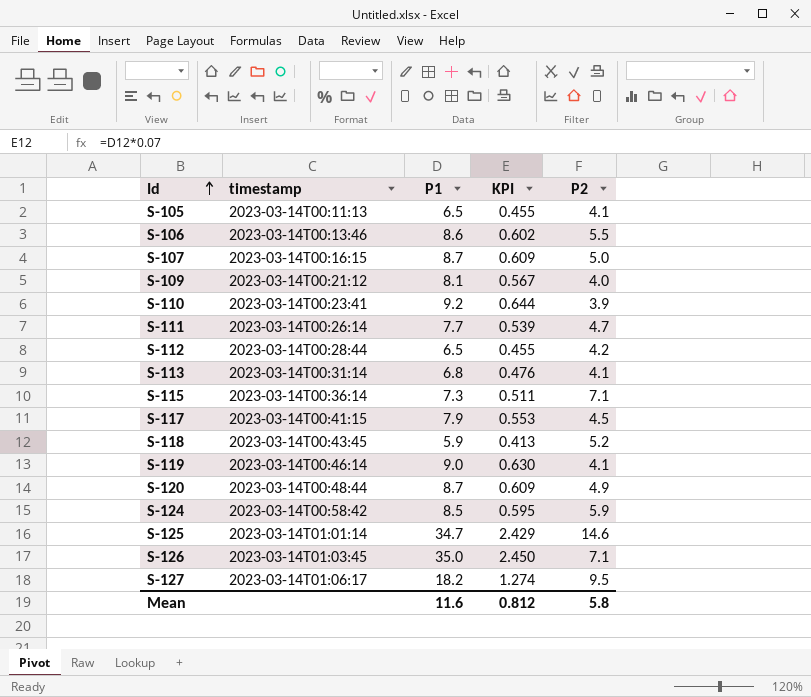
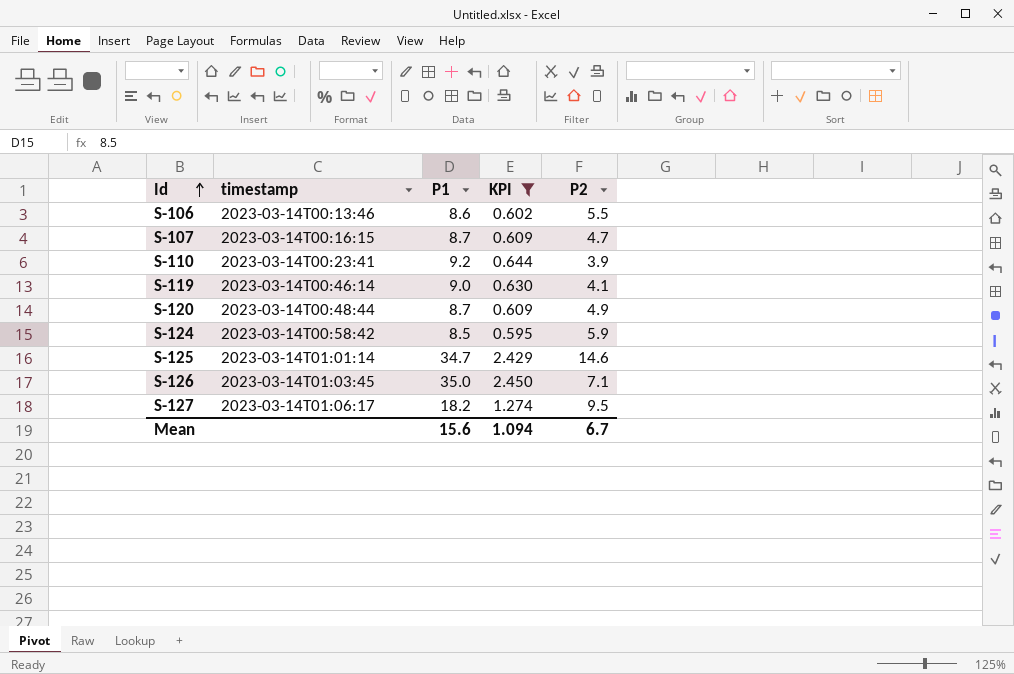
filter: none -> KPI >= 0.595
S-107 | P2: 5.0 -> 4.7
Mean | P1: 11.6 -> 15.6
Mean | KPI: 0.812 -> 1.094
Mean | P2: 5.8 -> 6.7

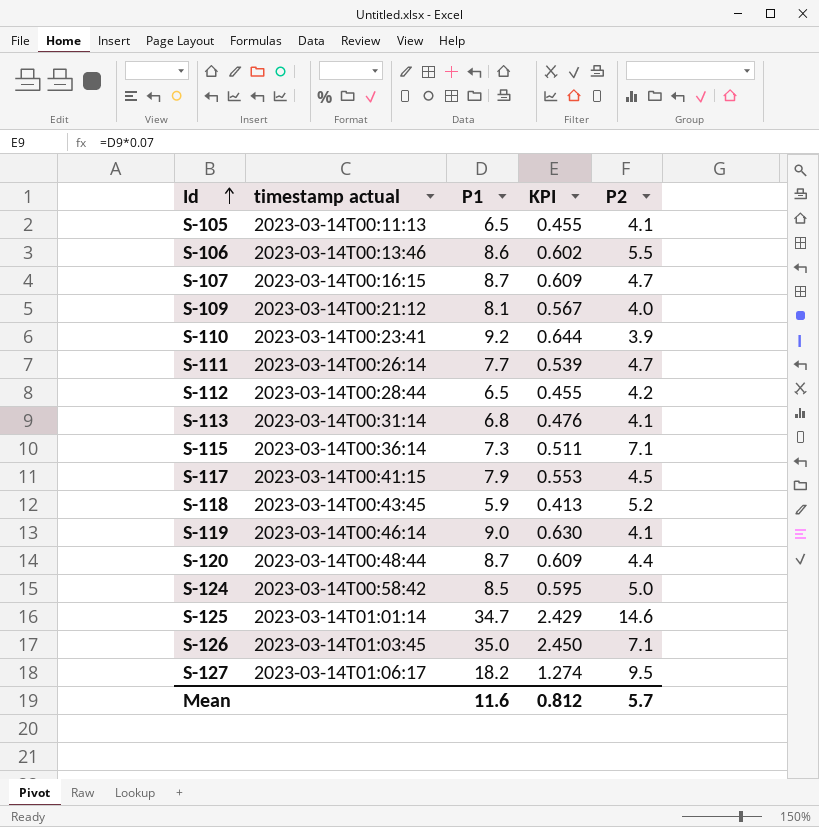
filter: KPI >= 0.595 -> none
column name: timestamp -> timestamp actual
S-120 | P2: 4.9 -> 4.4
S-124 | P2: 5.9 -> 5.0
Mean | P1: 15.6 -> 11.6
Mean | KPI: 1.094 -> 0.812
Mean | P2: 6.7 -> 5.7

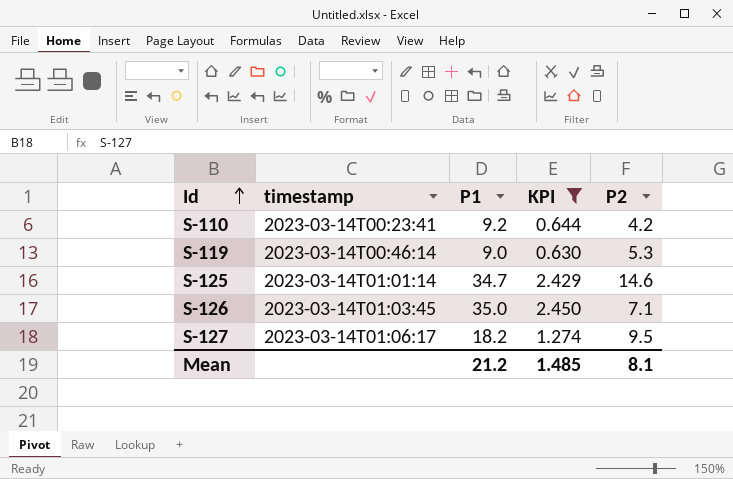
filter: none -> KPI >= 0.630
column name: timestamp actual -> timestamp
S-110 | P2: 3.9 -> 4.2
S-119 | P2: 4.1 -> 5.3
Mean | P1: 11.6 -> 21.2
Mean | KPI: 0.812 -> 1.485
Mean | P2: 5.7 -> 8.1

